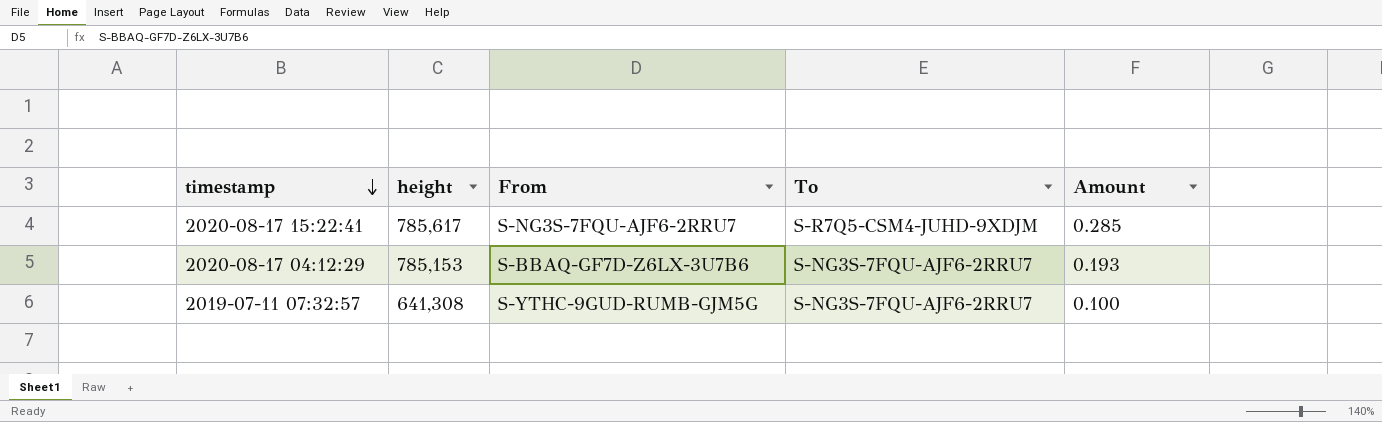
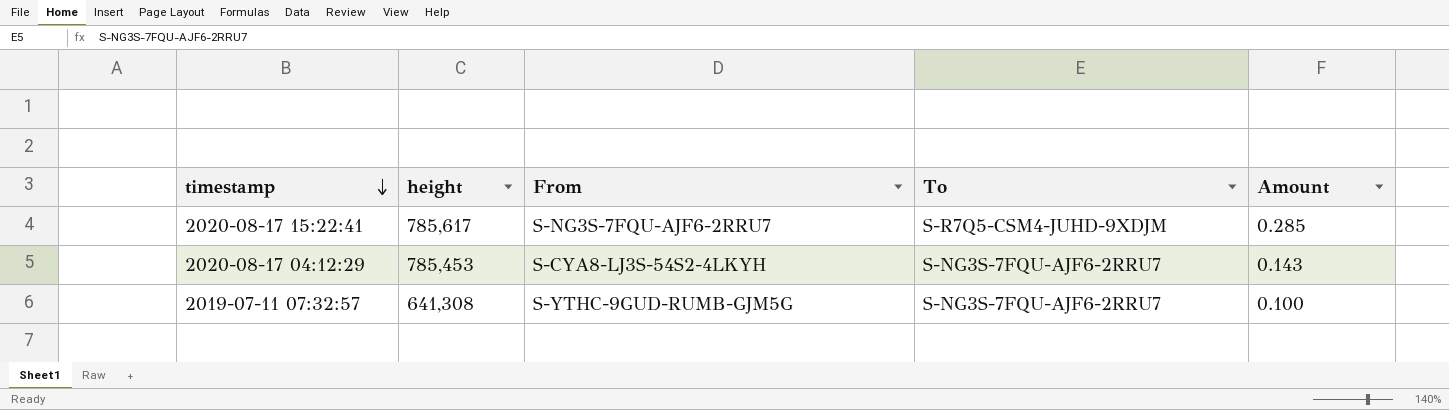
2020-08-17 04:12:29 | height: 785,153 -> 785,453
2020-08-17 04:12:29 | From: S-BBAQ-GF7D-Z6LX-3U7B6 -> S-CYA8-LJ3S-54S2-4LKYH
2020-08-17 04:12:29 | Amount: 0.193 -> 0.143

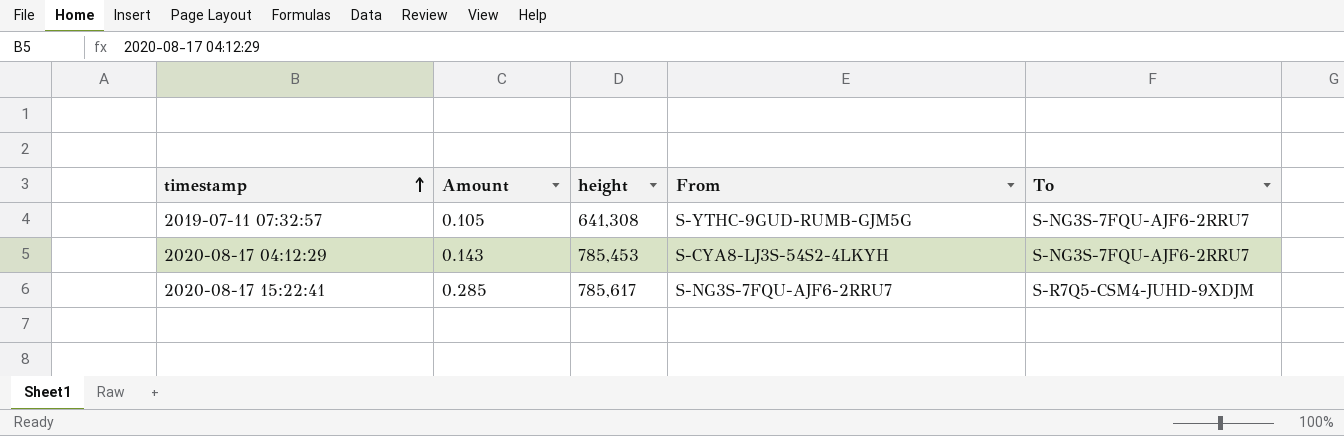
row order: timestamp descending -> timestamp ascending
column Amount | position: 5 -> 2
2019-07-11 07:32:57 | Amount: 0.100 -> 0.105

